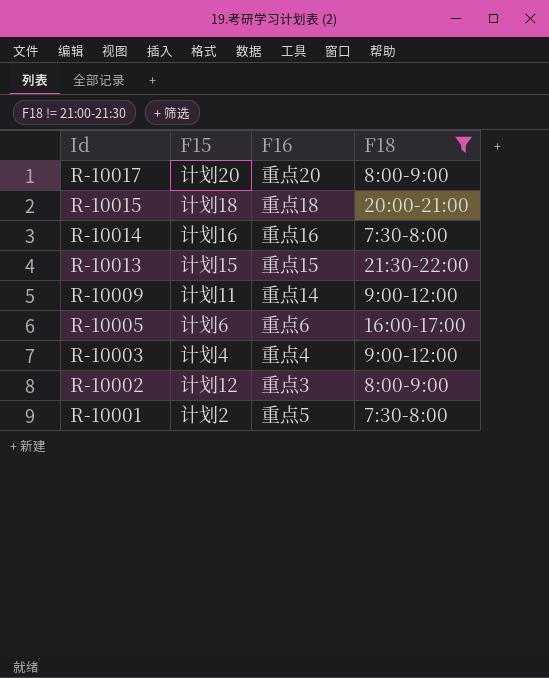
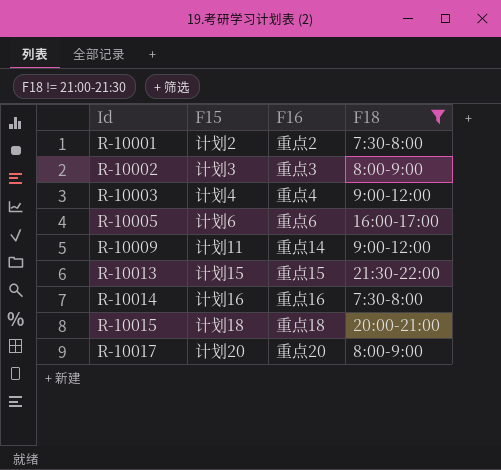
row order: Id descending -> Id ascending
R-10001 | F16: 重点5 -> 重点2
R-10002 | F15: 计划12 -> 计划3

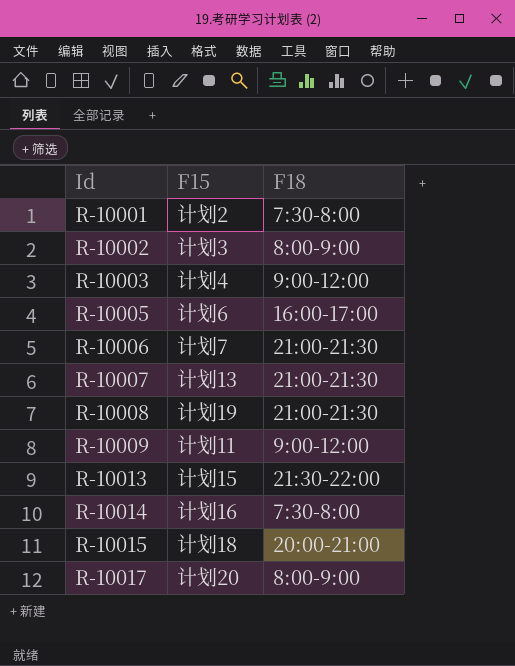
filter: F18 != 21:00-21:30 -> none
column F16 | position: 3 -> none

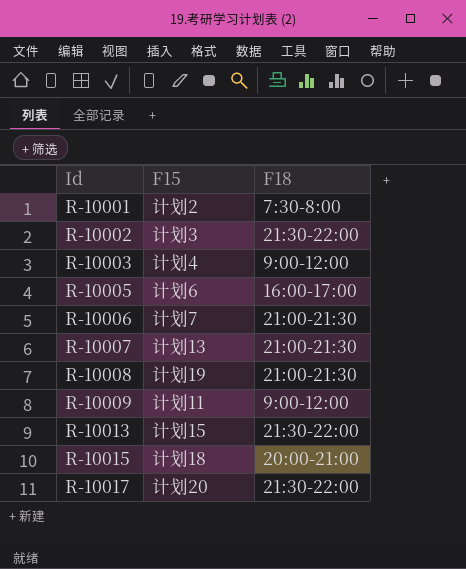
row R-10014: 计划16 | 7:30-8:00 -> none
R-10002 | F18: 8:00-9:00 -> 21:30-22:00
R-10017 | F18: 8:00-9:00 -> 21:30-22:00

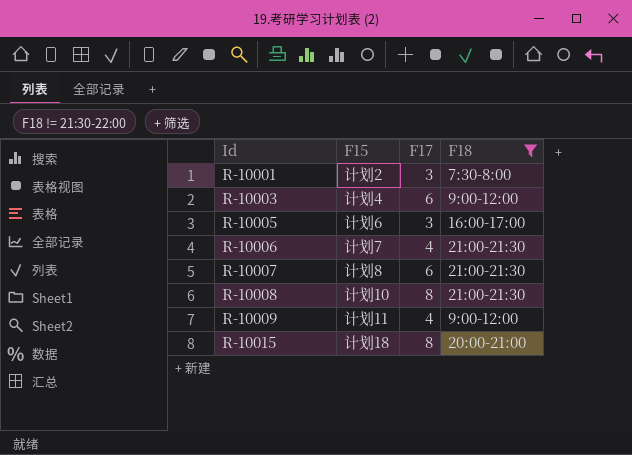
filter: none -> F18 != 21:30-22:00
column F17 | position: none -> 3
R-10007 | F15: 计划13 -> 计划8
R-10008 | F15: 计划19 -> 计划10

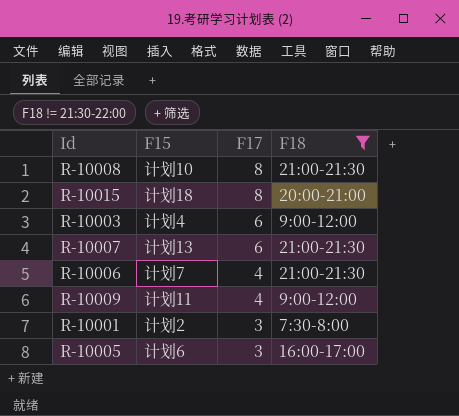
row order: Id ascending -> F17 descending
R-10007 | F15: 计划8 -> 计划13

